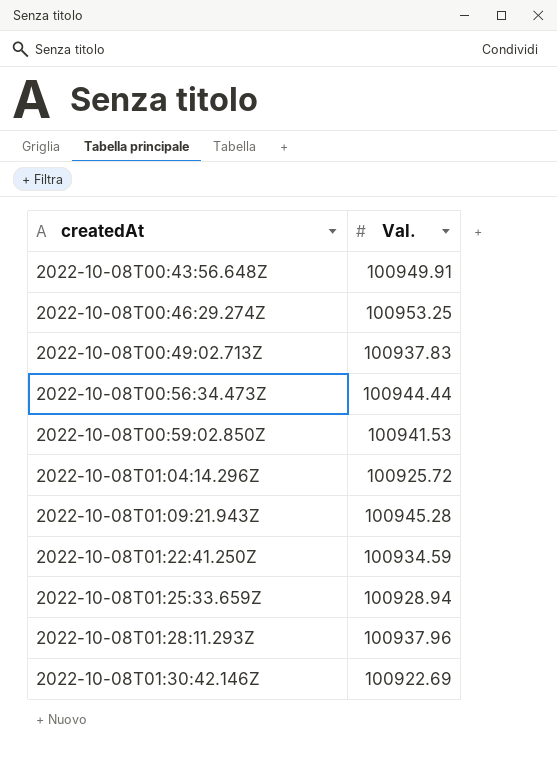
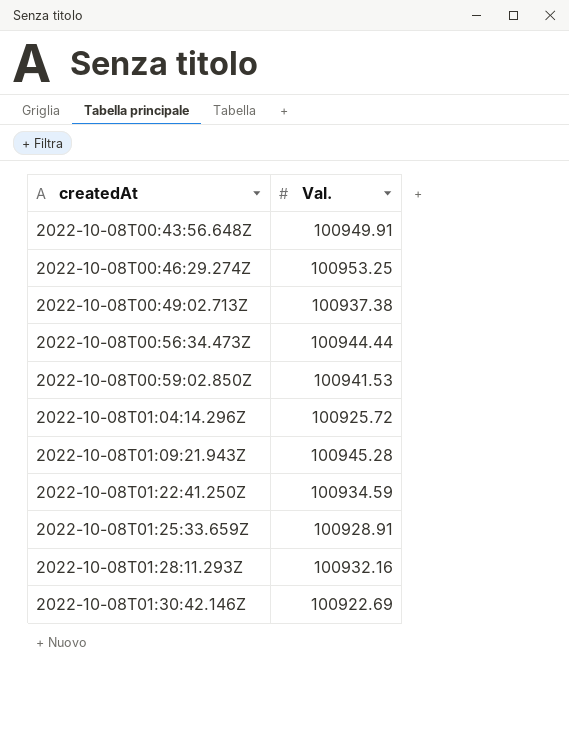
2022-10-08T00:49:02.713Z | Val.: 100937.83 -> 100937.38
2022-10-08T01:25:33.659Z | Val.: 100928.94 -> 100928.91
2022-10-08T01:28:11.293Z | Val.: 100937.96 -> 100932.16

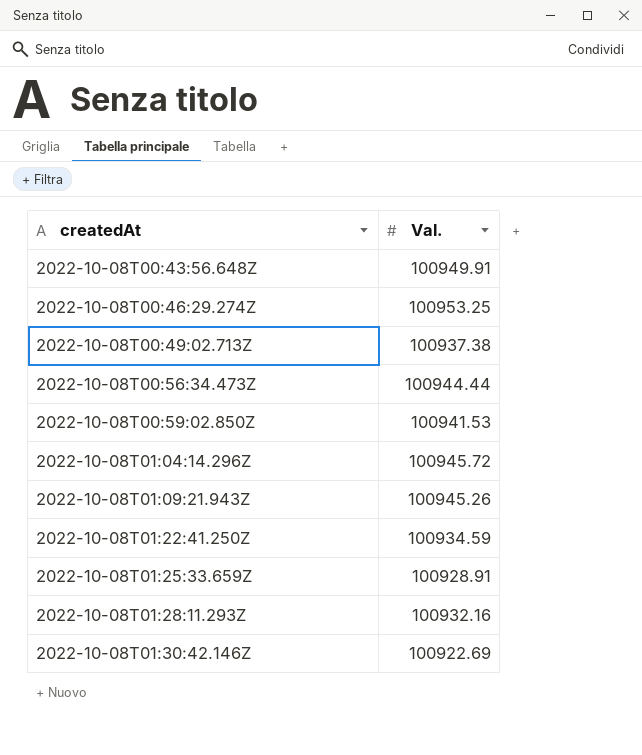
2022-10-08T01:04:14.296Z | Val.: 100925.72 -> 100945.72
2022-10-08T01:09:21.943Z | Val.: 100945.28 -> 100945.26

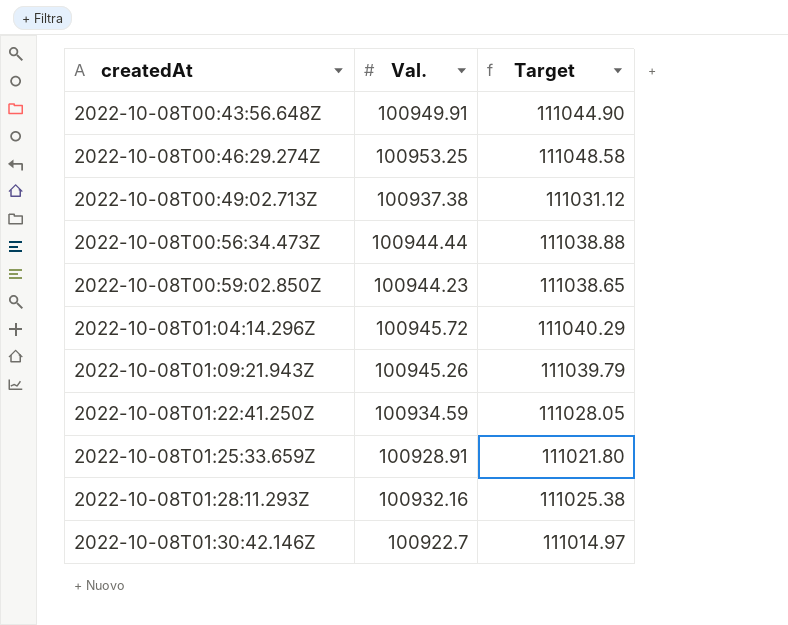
column Target | formula: none -> [Val.] * 1.1
2022-10-08T00:59:02.850Z | Val.: 100941.53 -> 100944.23
2022-10-08T01:30:42.146Z | Val.: 100922.69 -> 100922.7

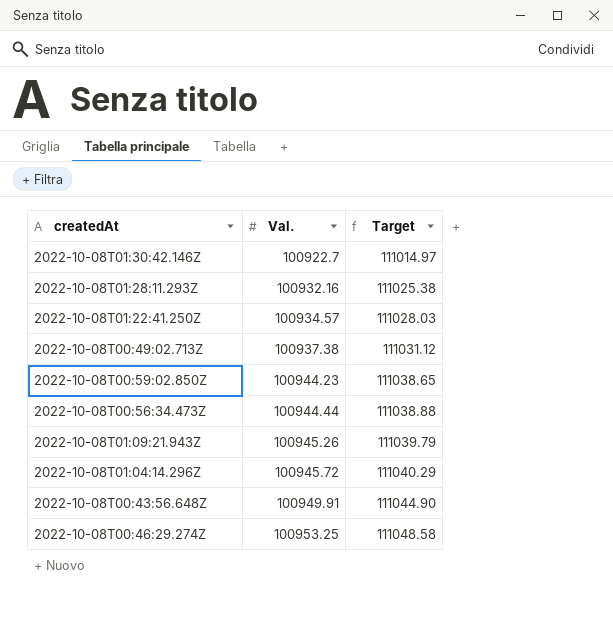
row order: createdAt ascending -> Val. ascending
row 2022-10-08T01:25:33.659Z: 100928.91 | 111021.80 -> none
2022-10-08T01:22:41.250Z | Val.: 100934.59 -> 100934.57
2022-10-08T01:22:41.250Z | Target: 111028.05 -> 111028.03

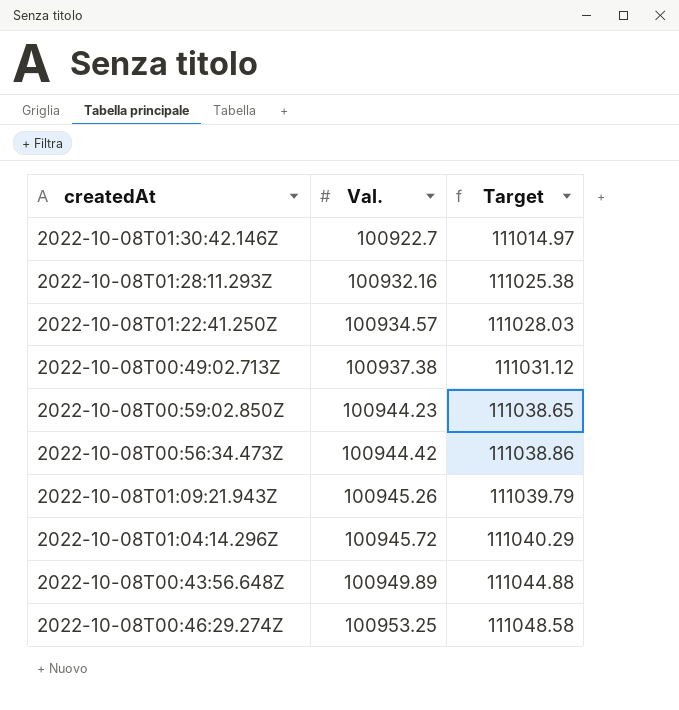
2022-10-08T00:56:34.473Z | Val.: 100944.44 -> 100944.42
2022-10-08T00:56:34.473Z | Target: 111038.88 -> 111038.86
2022-10-08T00:43:56.648Z | Val.: 100949.91 -> 100949.89
2022-10-08T00:43:56.648Z | Target: 111044.90 -> 111044.88

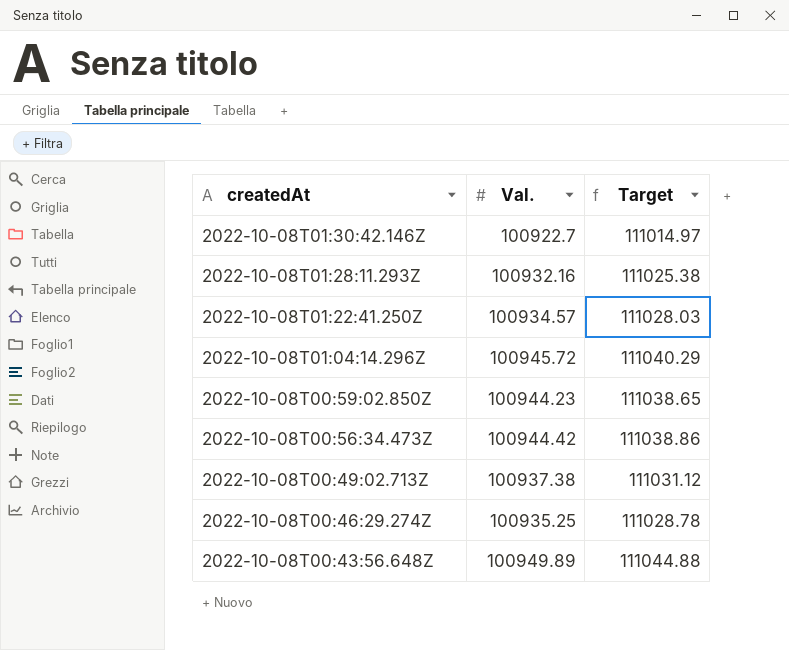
row order: Val. ascending -> createdAt descending
row 2022-10-08T01:09:21.943Z: 100945.26 | 111039.79 -> none
2022-10-08T00:46:29.274Z | Val.: 100953.25 -> 100935.25
2022-10-08T00:46:29.274Z | Target: 111048.58 -> 111028.78

